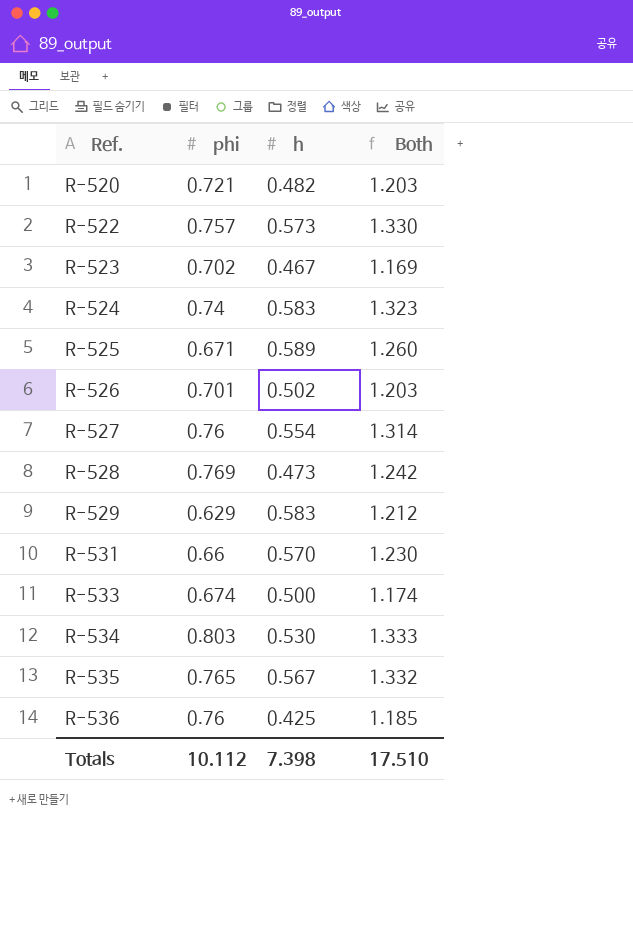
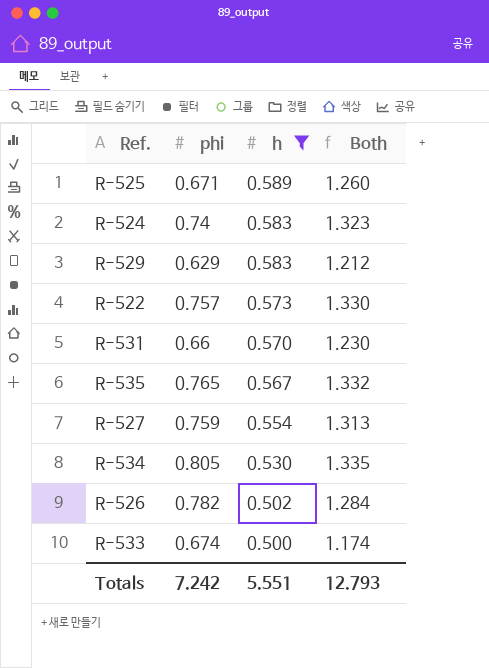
filter: none -> h >= 0.500
row order: Ref. ascending -> h descending
R-527 | phi: 0.76 -> 0.759
R-527 | Both: 1.314 -> 1.313
R-534 | phi: 0.803 -> 0.805
R-534 | Both: 1.333 -> 1.335
R-526 | phi: 0.701 -> 0.782
R-526 | Both: 1.203 -> 1.284
Totals | phi: 10.112 -> 7.242
Totals | h: 7.398 -> 5.551
Totals | Both: 17.510 -> 12.793

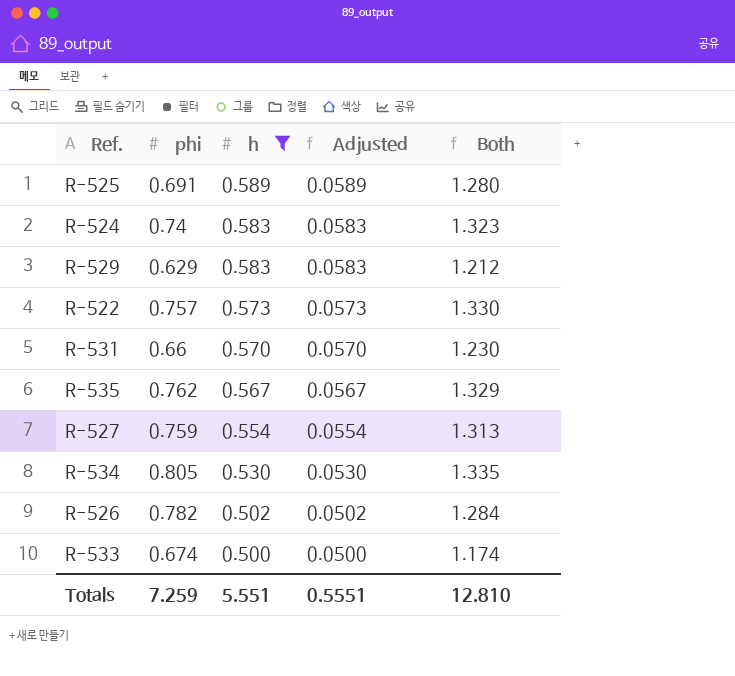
column Adjusted | formula: none -> [h] * 0.1
R-525 | phi: 0.671 -> 0.691
R-525 | Both: 1.260 -> 1.280
R-535 | phi: 0.765 -> 0.762
R-535 | Both: 1.332 -> 1.329
Totals | phi: 7.242 -> 7.259
Totals | Both: 12.793 -> 12.810

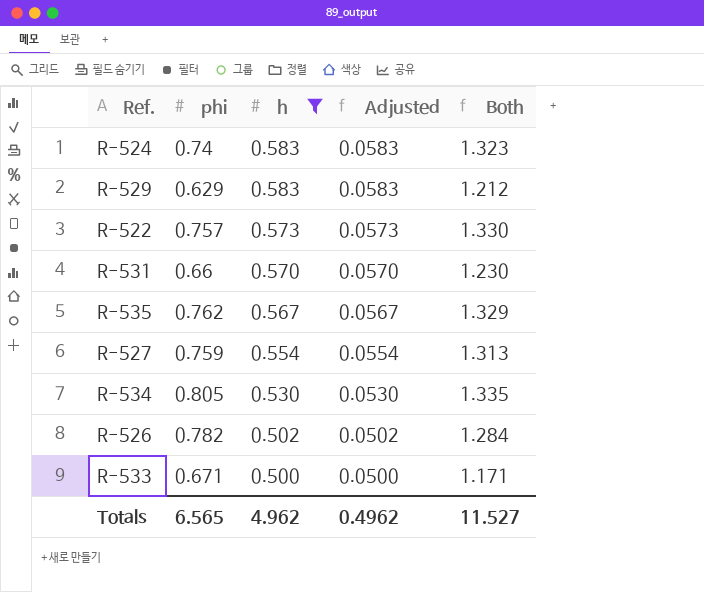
row R-525: 0.691 | 0.589 | 0.0589 | 1.280 -> none
R-533 | phi: 0.674 -> 0.671
R-533 | Both: 1.174 -> 1.171
Totals | phi: 7.259 -> 6.565
Totals | h: 5.551 -> 4.962
Totals | Adjusted: 0.5551 -> 0.4962
Totals | Both: 12.810 -> 11.527

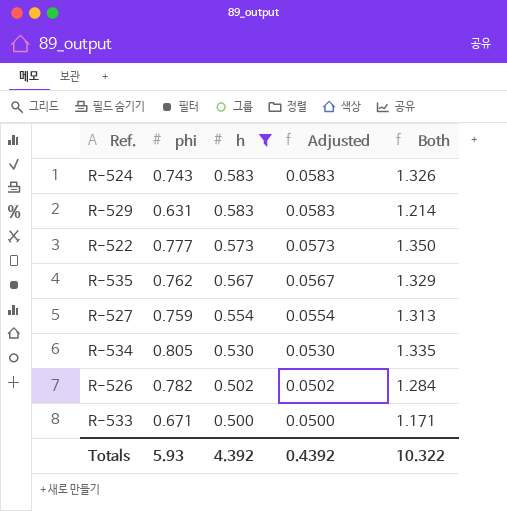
row R-531: 0.66 | 0.570 | 0.0570 | 1.230 -> none
R-524 | phi: 0.74 -> 0.743
R-524 | Both: 1.323 -> 1.326
R-529 | phi: 0.629 -> 0.631
R-529 | Both: 1.212 -> 1.214
R-522 | phi: 0.757 -> 0.777
R-522 | Both: 1.330 -> 1.350
Totals | phi: 6.565 -> 5.93
Totals | h: 4.962 -> 4.392
Totals | Adjusted: 0.4962 -> 0.4392
Totals | Both: 11.527 -> 10.322

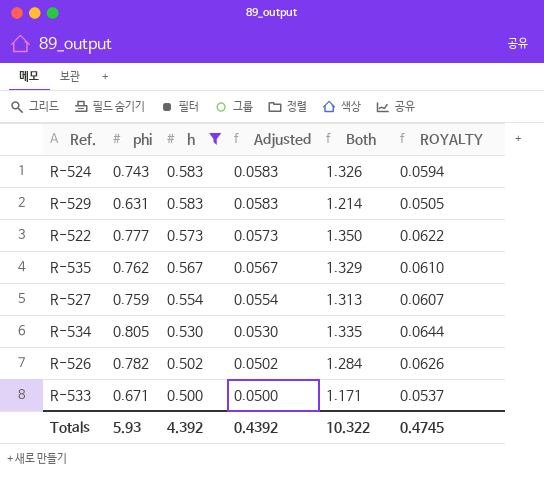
column ROYALTY | formula: none -> [phi] * 0.08

